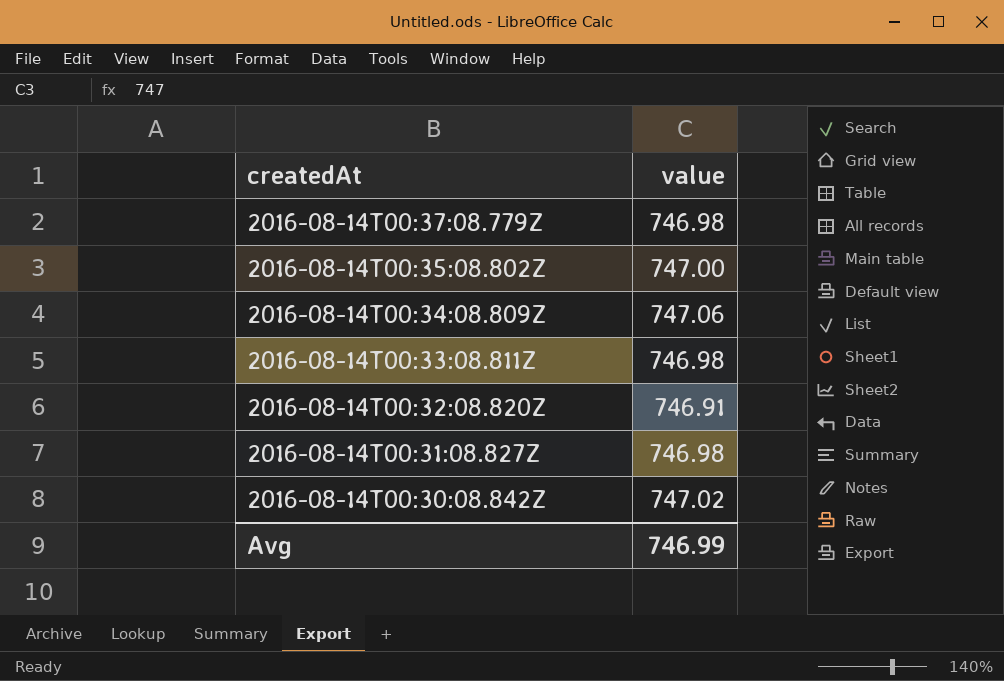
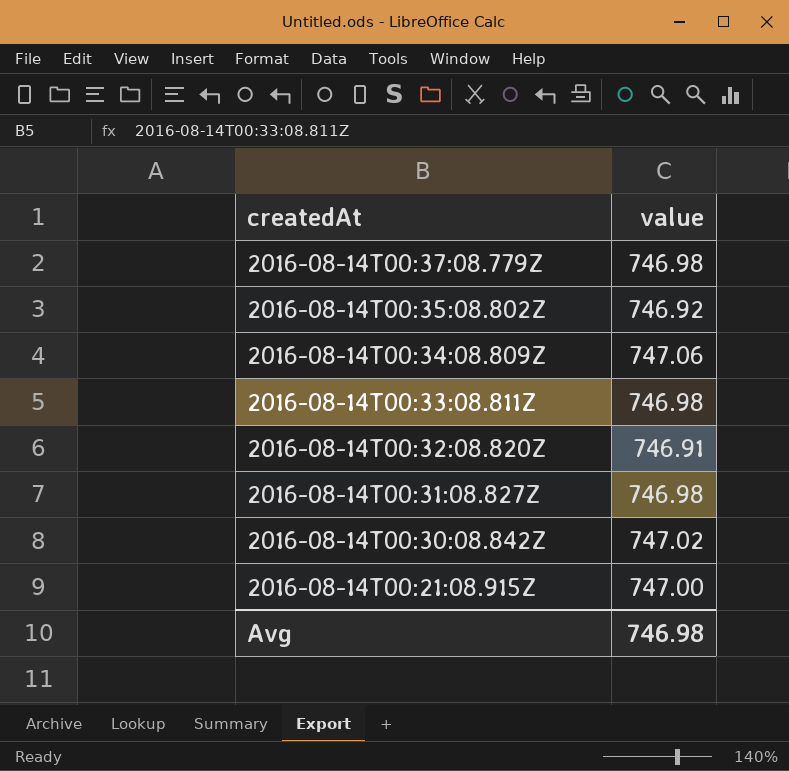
2016-08-14T00:35:08.802Z | value: 747.00 -> 746.92
row 2016-08-14T00:21:08.915Z: none -> 747.00
Avg | value: 746.99 -> 746.98

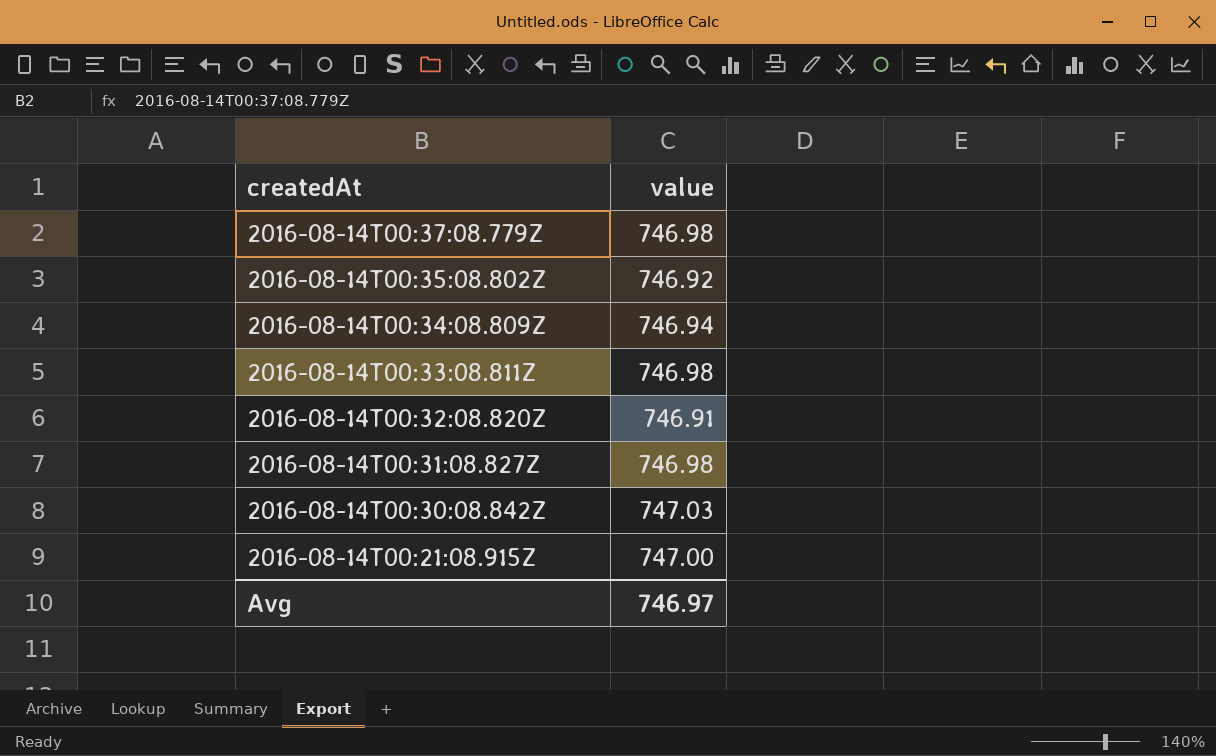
2016-08-14T00:34:08.809Z | value: 747.06 -> 746.94
2016-08-14T00:30:08.842Z | value: 747.02 -> 747.03
Avg | value: 746.98 -> 746.97

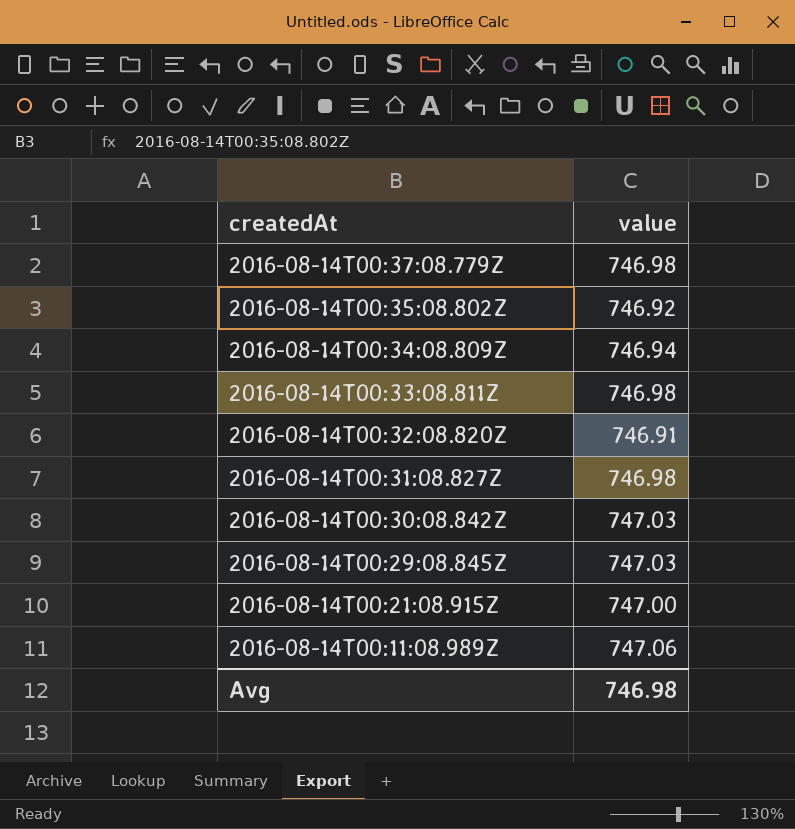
row 2016-08-14T00:29:08.845Z: none -> 747.03
row 2016-08-14T00:11:08.989Z: none -> 747.06
Avg | value: 746.97 -> 746.98

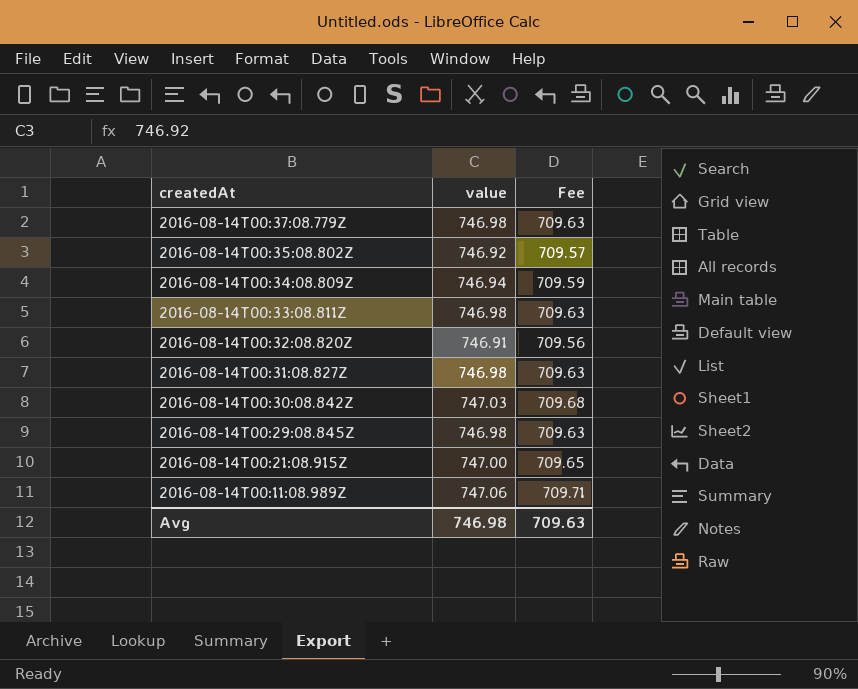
column Fee | formula: none -> [value] * 0.95
2016-08-14T00:29:08.845Z | value: 747.03 -> 746.98

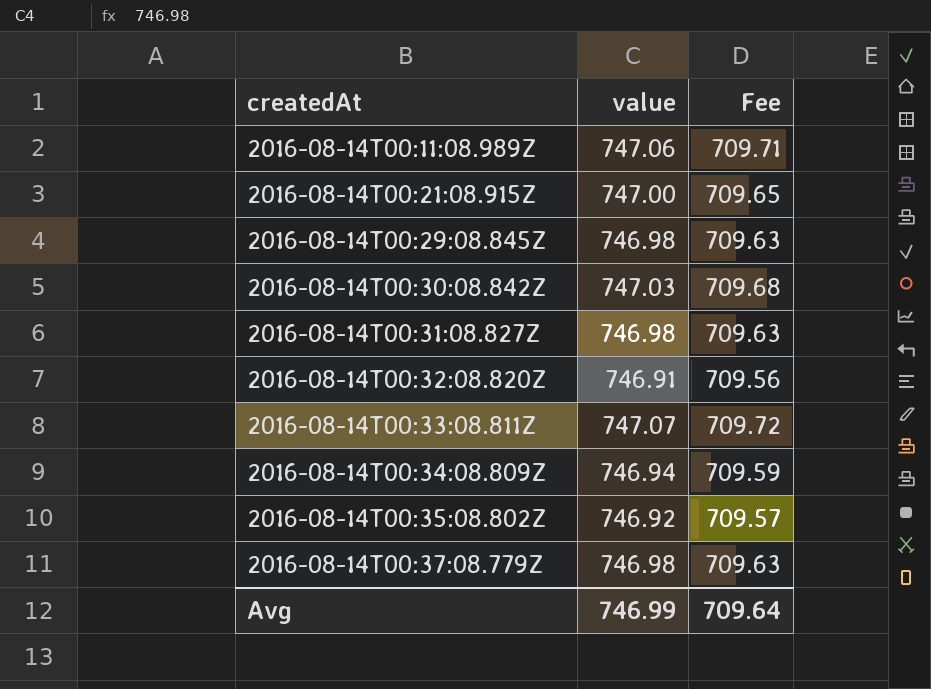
row order: createdAt descending -> createdAt ascending
2016-08-14T00:33:08.811Z | value: 746.98 -> 747.07
2016-08-14T00:33:08.811Z | Fee: 709.63 -> 709.72
Avg | value: 746.98 -> 746.99
Avg | Fee: 709.63 -> 709.64

